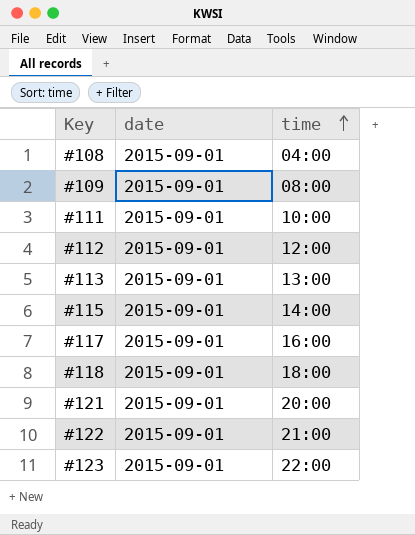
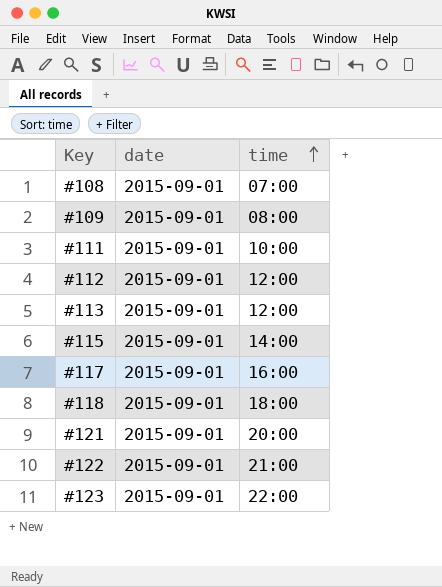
#108 | time: 04:00 -> 07:00
#113 | time: 13:00 -> 12:00

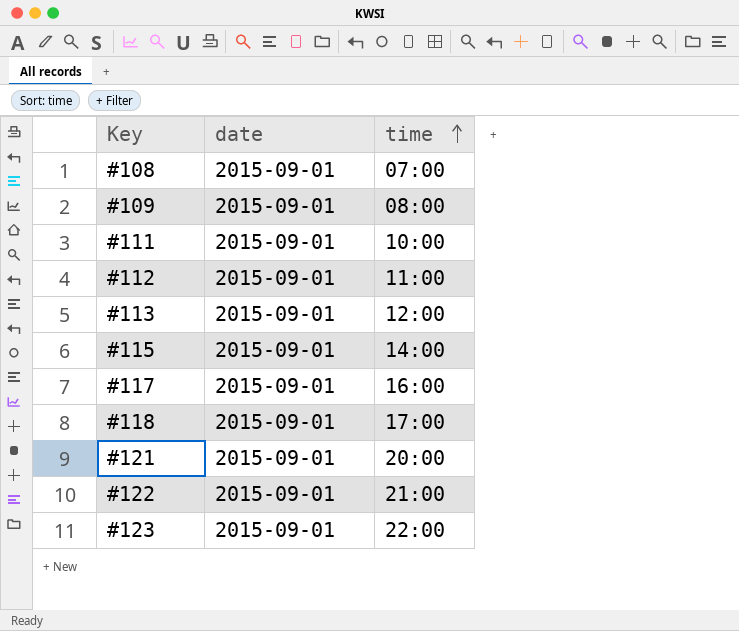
#112 | time: 12:00 -> 11:00
#118 | time: 18:00 -> 17:00

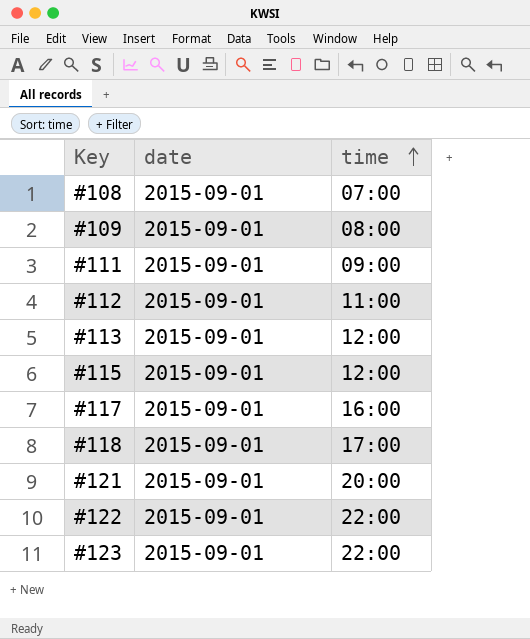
#111 | time: 10:00 -> 09:00
#115 | time: 14:00 -> 12:00
#122 | time: 21:00 -> 22:00

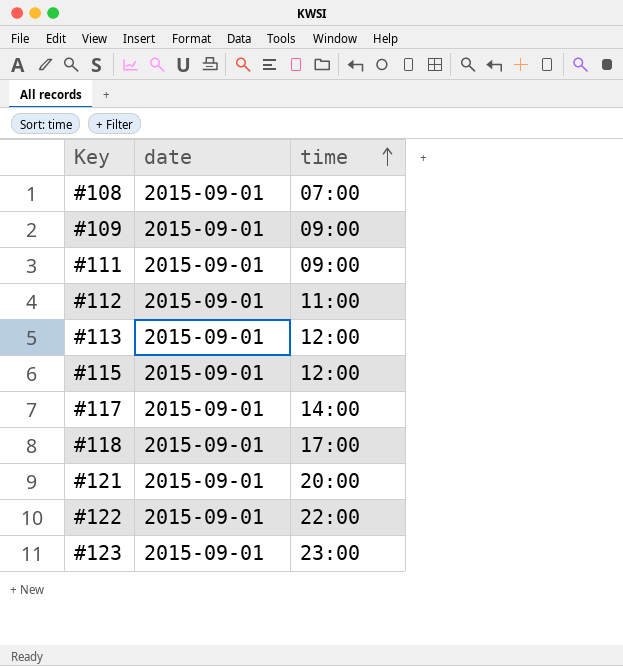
#109 | time: 08:00 -> 09:00
#117 | time: 16:00 -> 14:00
#123 | time: 22:00 -> 23:00

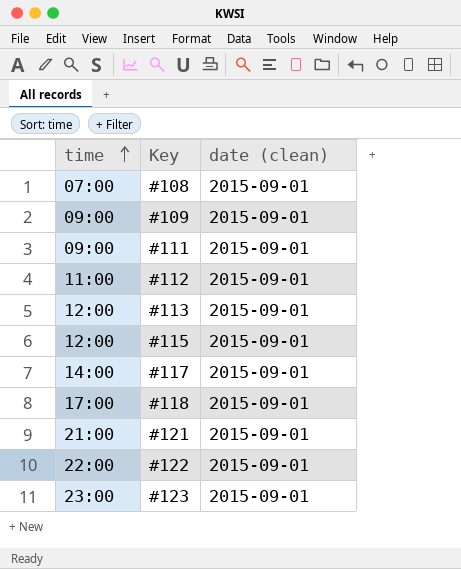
column time | position: 3 -> 1
column name: date -> date (clean)
#121 | time: 20:00 -> 21:00

